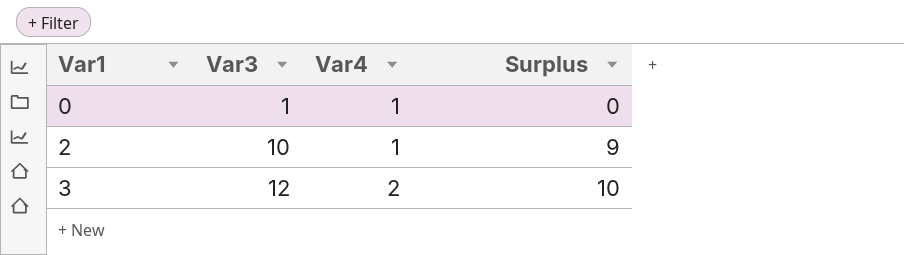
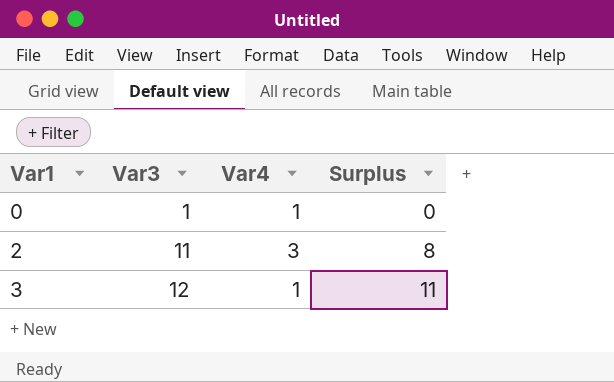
2 | Var3: 10 -> 11
2 | Var4: 1 -> 3
2 | Surplus: 9 -> 8
3 | Var4: 2 -> 1
3 | Surplus: 10 -> 11

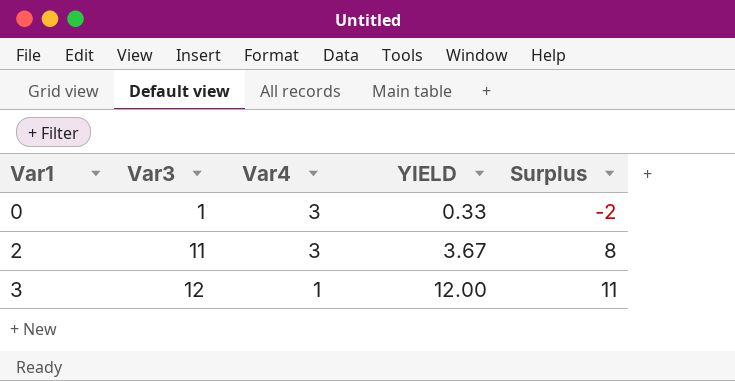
column YIELD | formula: none -> [Var3] / [Var4]
0 | Var4: 1 -> 3
0 | Surplus: 0 -> -2

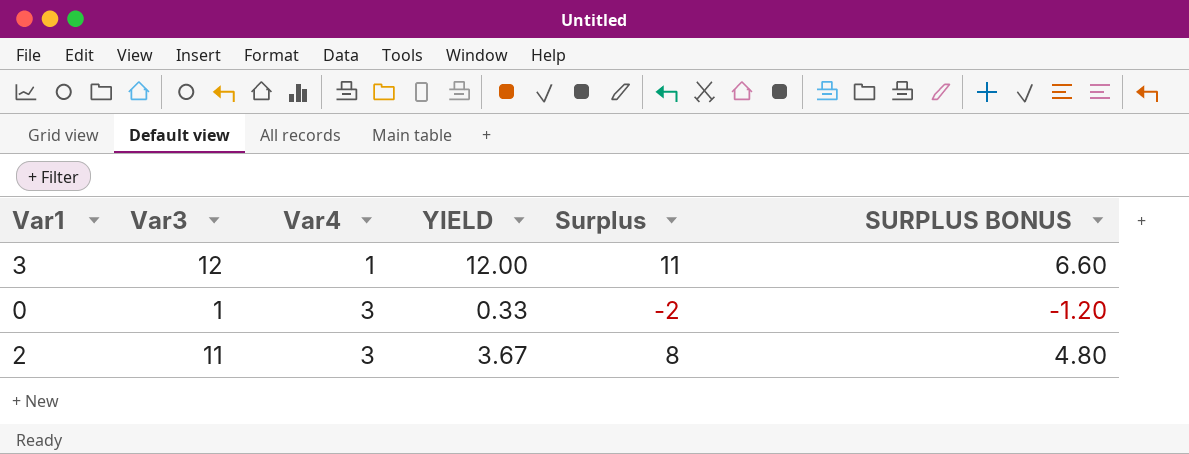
row order: Var1 ascending -> Var4 ascending
column SURPLUS BONUS | formula: none -> [Surplus] * 0.6

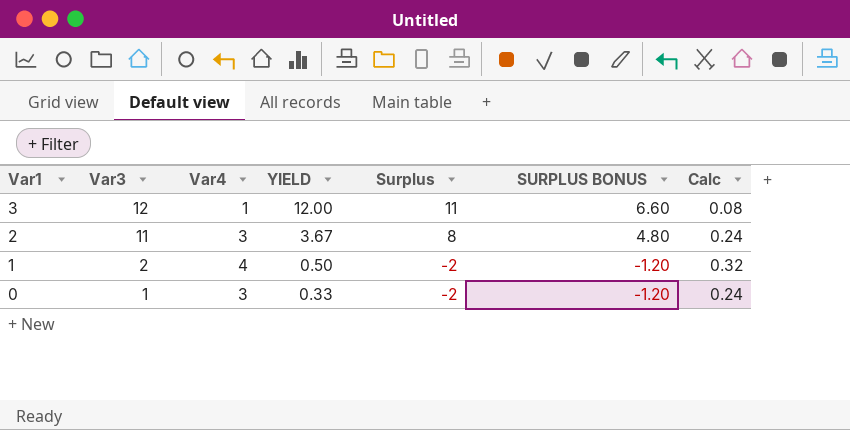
row order: Var4 ascending -> Var1 descending
column Calc | formula: none -> [Var4] * 0.08
row 1: none -> 2 | 4 | 0.50 | -2 | -1.20 | 0.32

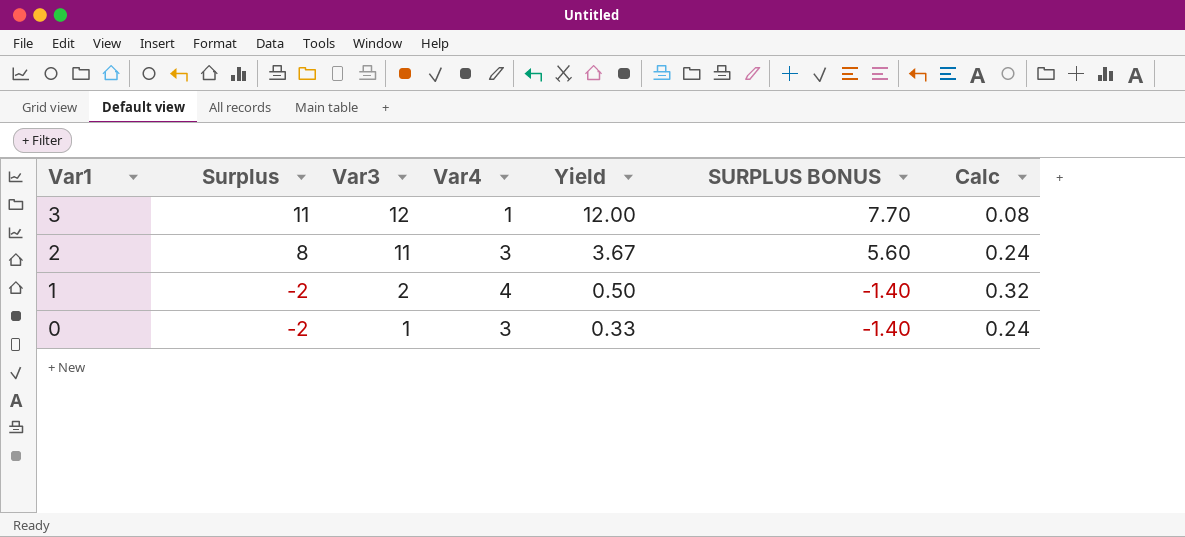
column Surplus | position: 5 -> 2
column name: YIELD -> Yield
column SURPLUS BONUS | formula: [Surplus] * 0.6 -> [Surplus] * 0.7

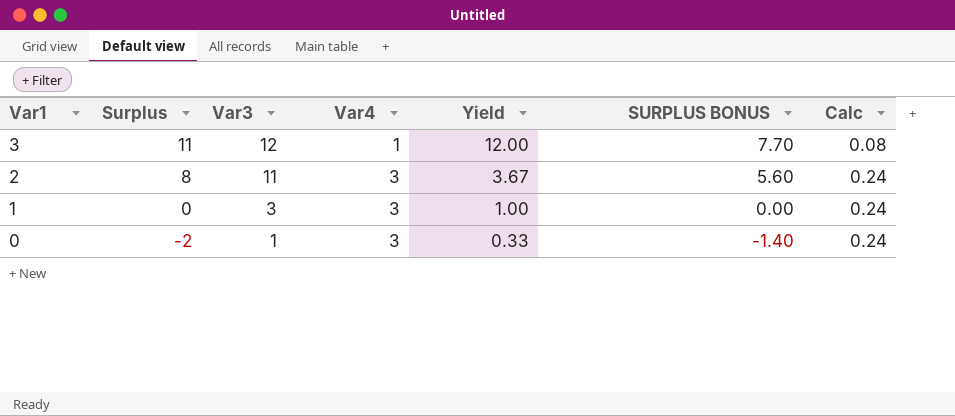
1 | Surplus: -2 -> 0
1 | Var3: 2 -> 3
1 | Var4: 4 -> 3
1 | Yield: 0.50 -> 1.00
1 | SURPLUS BONUS: -1.40 -> 0.00
1 | Calc: 0.32 -> 0.24

